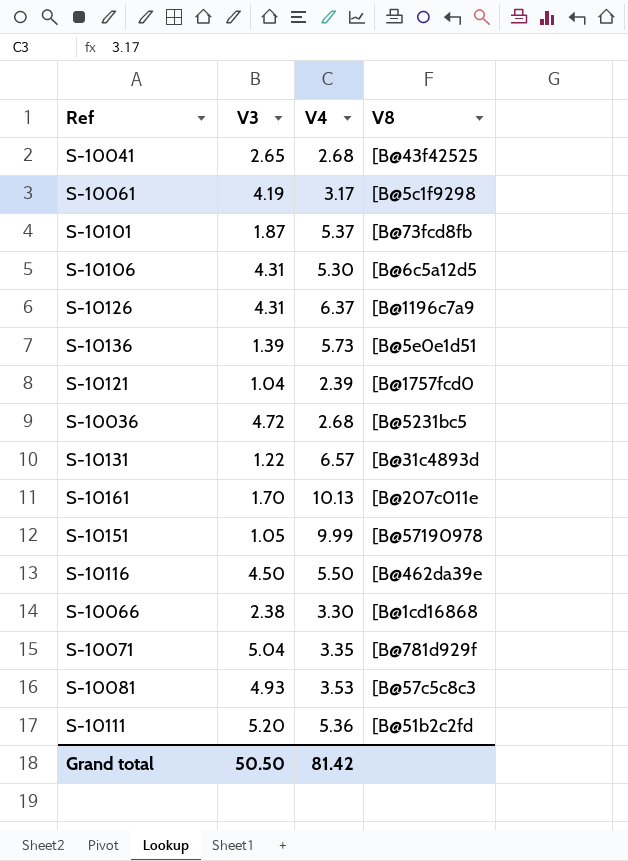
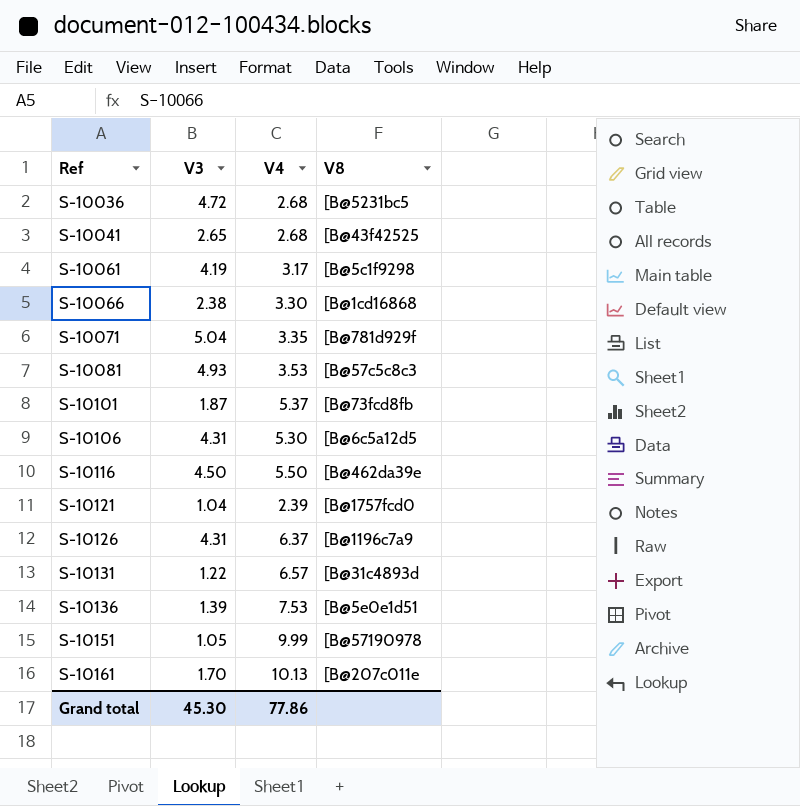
row order: none -> Ref ascending
row S-10111: 5.20 | 5.36 | [B@51b2c2fd -> none
S-10136 | V4: 5.73 -> 7.53
Grand total | V3: 50.50 -> 45.30
Grand total | V4: 81.42 -> 77.86

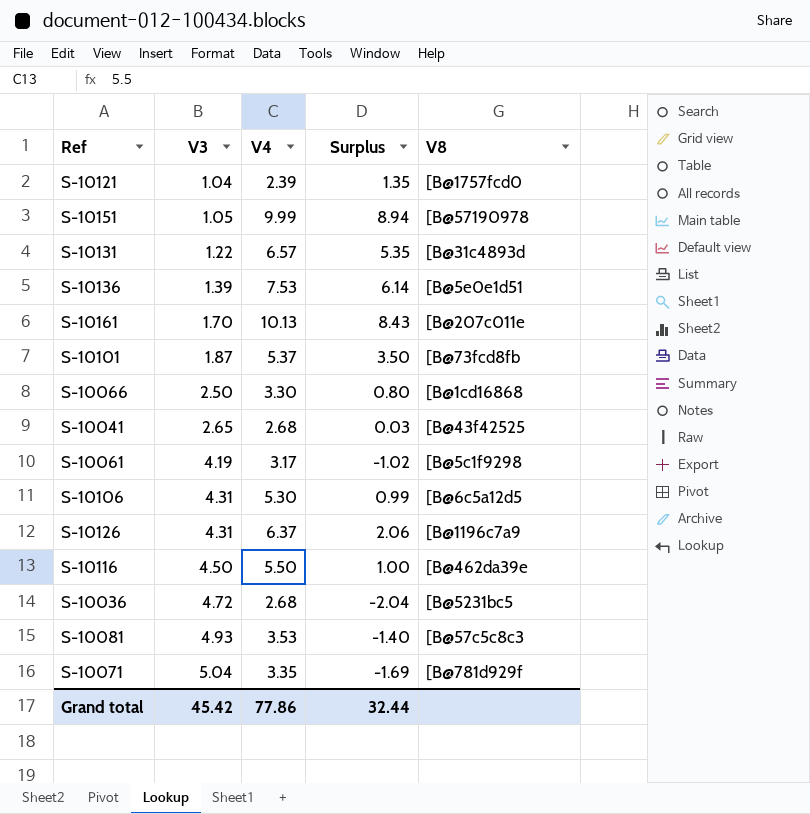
row order: Ref ascending -> V3 ascending
column Surplus | formula: none -> [V4] - [V3]
S-10066 | V3: 2.38 -> 2.50
Grand total | V3: 45.30 -> 45.42

